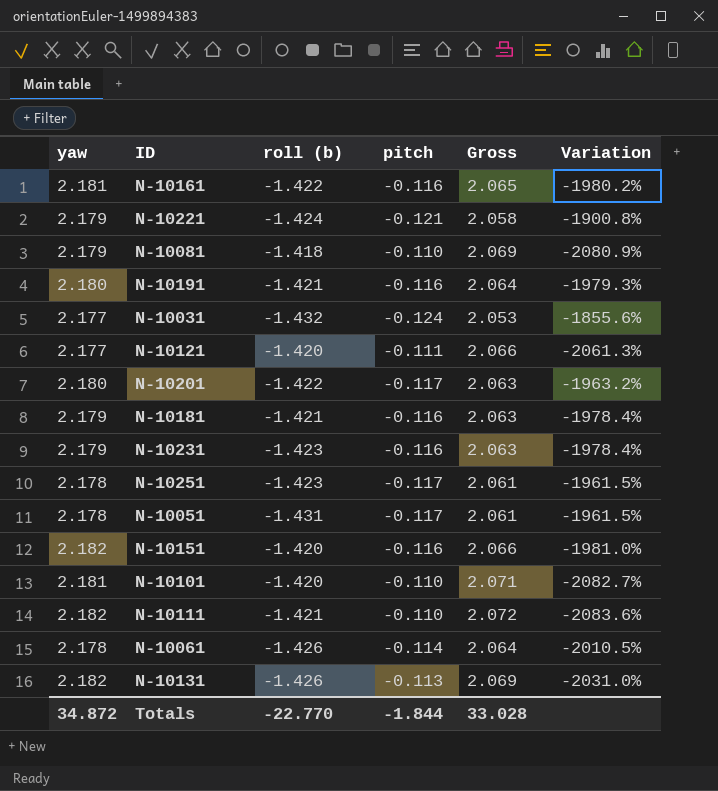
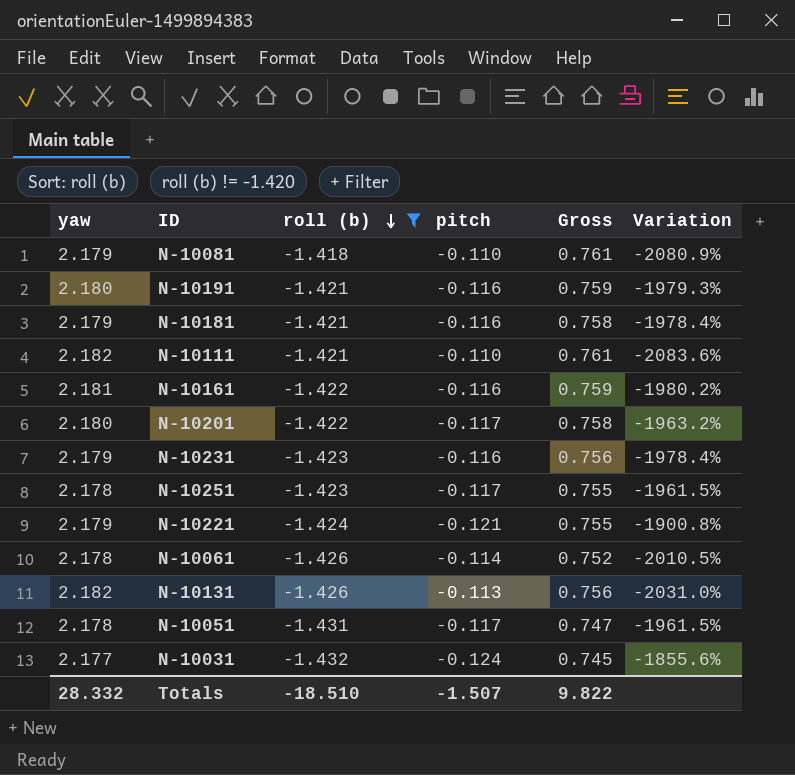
filter: none -> roll (b) != -1.420
row order: none -> roll (b) descending
column Gross | formula: [yaw] + [pitch] -> [yaw] + [roll (b)]
Totals | yaw: 34.872 -> 28.332
Totals | roll (b): -22.770 -> -18.510
Totals | pitch: -1.844 -> -1.507
Totals | Gross: 33.028 -> 9.822

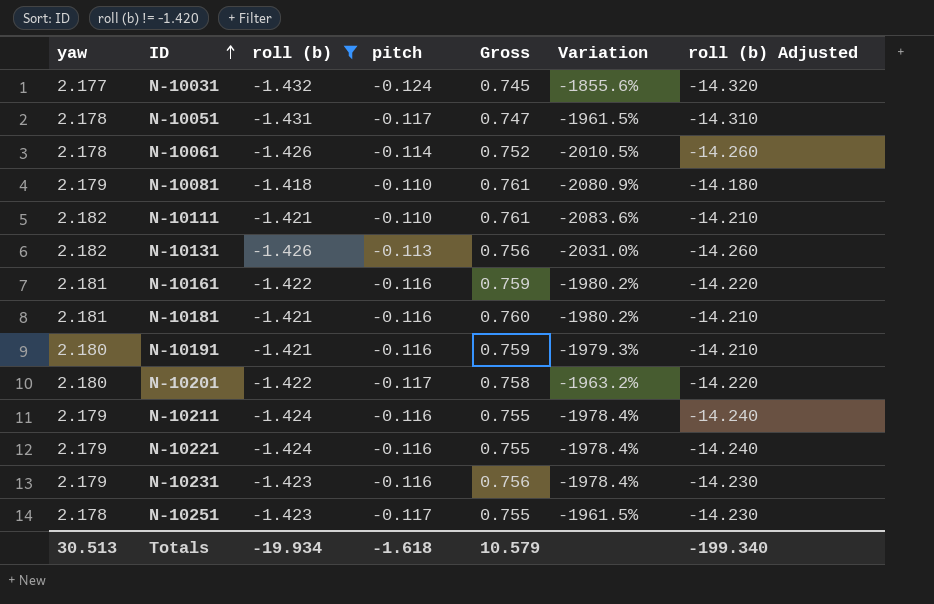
row order: roll (b) descending -> ID ascending
column roll (b) Adjusted | formula: none -> [roll (b)] * 10
N-10181 | yaw: 2.179 -> 2.181
N-10181 | Gross: 0.758 -> 0.760
N-10181 | Variation: -1978.4% -> -1980.2%
row N-10211: none -> 2.179 | -1.424 | -0.116 | 0.755 | -1978.4% | -14.240
N-10221 | pitch: -0.121 -> -0.116
N-10221 | Variation: -1900.8% -> -1978.4%
Totals | yaw: 28.332 -> 30.513
Totals | roll (b): -18.510 -> -19.934
Totals | pitch: -1.507 -> -1.618
Totals | Gross: 9.822 -> 10.579

